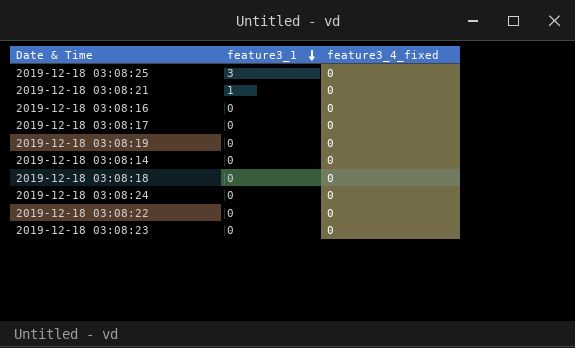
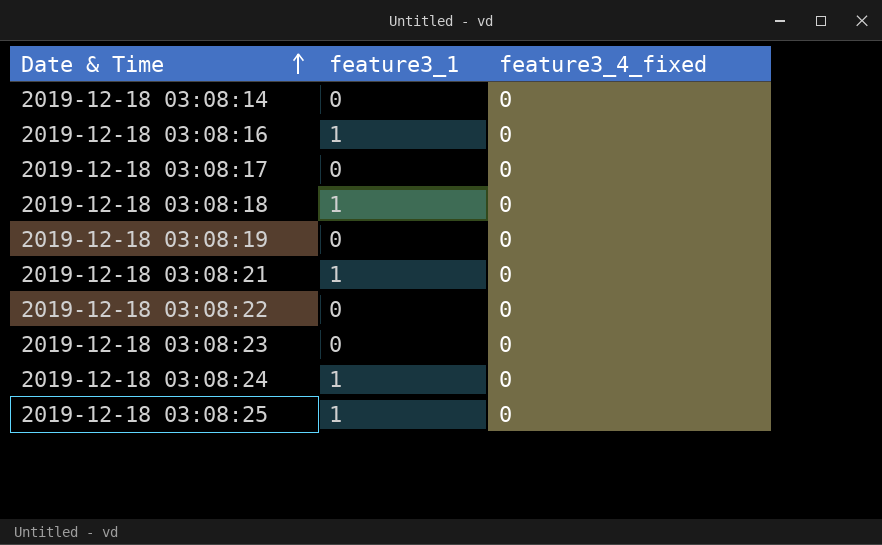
row order: feature3_1 descending -> Date & Time ascending
2019-12-18 03:08:16 | feature3_1: 0 -> 1
2019-12-18 03:08:18 | feature3_1: 0 -> 1
2019-12-18 03:08:24 | feature3_1: 0 -> 1
2019-12-18 03:08:25 | feature3_1: 3 -> 1

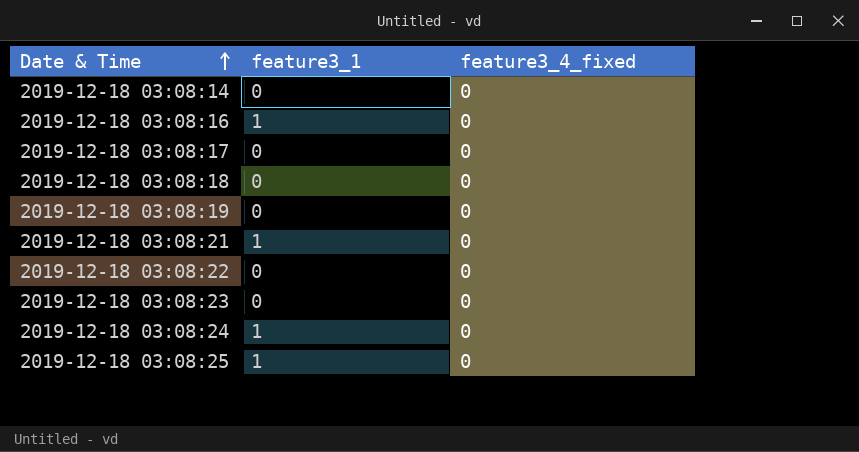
2019-12-18 03:08:18 | feature3_1: 1 -> 0

